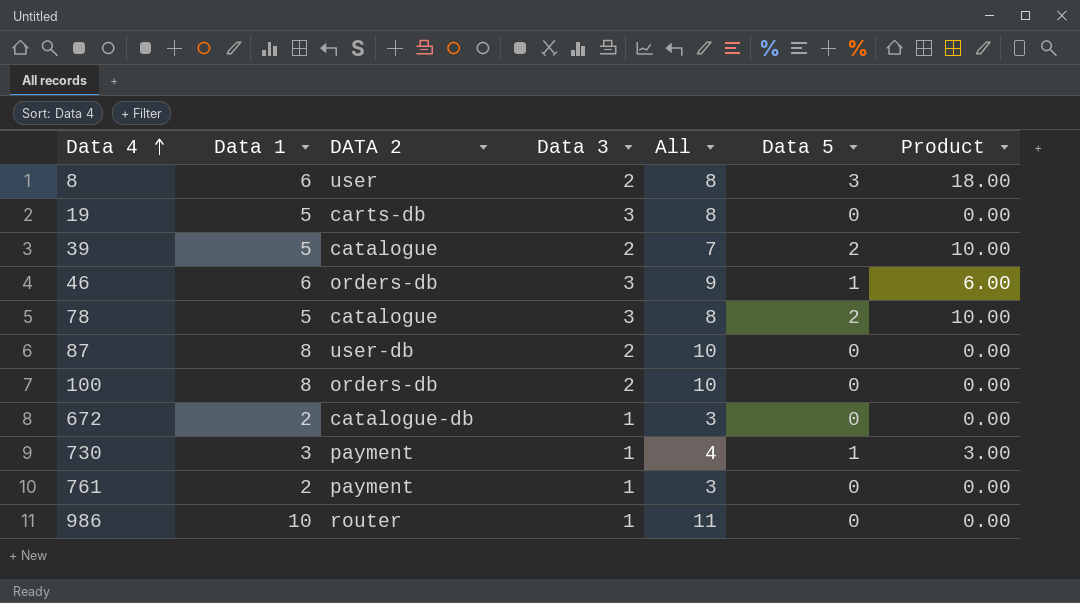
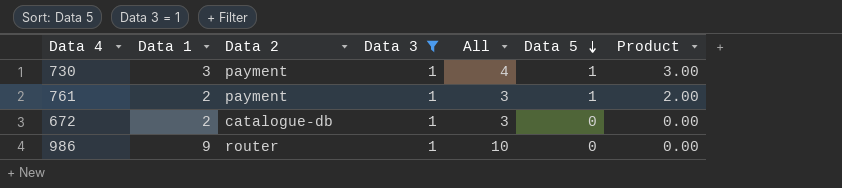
filter: none -> Data 3 = 1
row order: Data 4 ascending -> Data 5 descending
column name: DATA 2 -> Data 2
761 | Data 5: 0 -> 1
761 | Product: 0.00 -> 2.00
986 | Data 1: 10 -> 9
986 | All: 11 -> 10

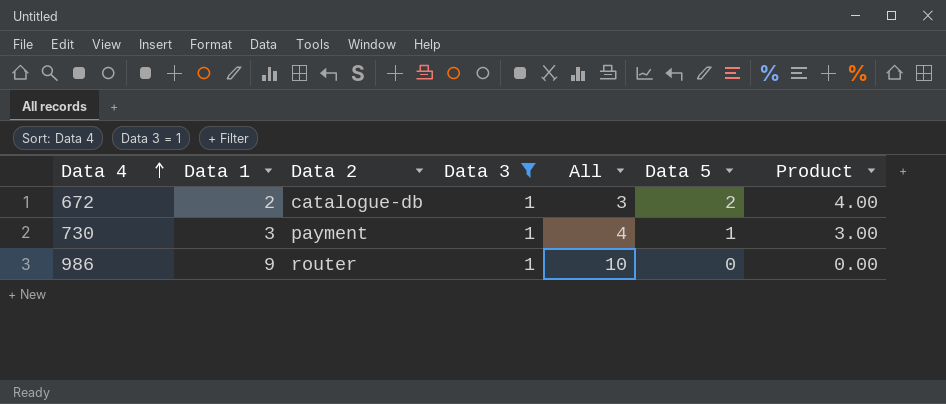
row order: Data 5 descending -> Data 4 ascending
row 761: 2 | payment | 1 | 3 | 1 | 2.00 -> none
672 | Data 5: 0 -> 2
672 | Product: 0.00 -> 4.00

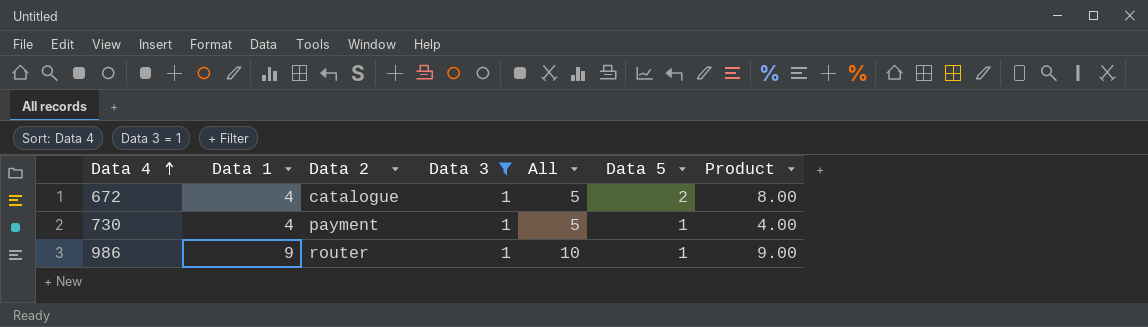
672 | Data 1: 2 -> 4
672 | Data 2: catalogue-db -> catalogue
672 | All: 3 -> 5
672 | Product: 4.00 -> 8.00
730 | Data 1: 3 -> 4
730 | All: 4 -> 5
730 | Product: 3.00 -> 4.00
986 | Data 5: 0 -> 1
986 | Product: 0.00 -> 9.00

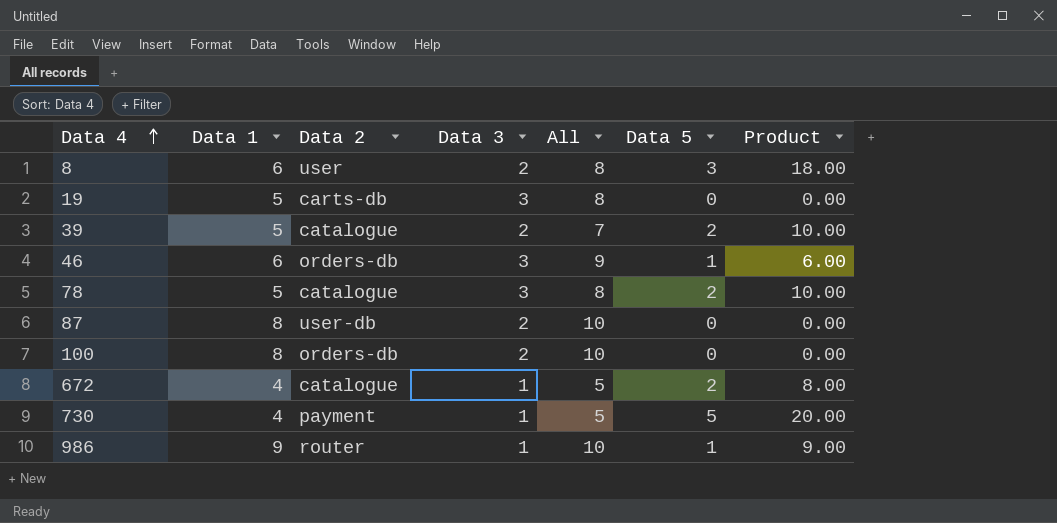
filter: Data 3 = 1 -> none
730 | Data 5: 1 -> 5
730 | Product: 4.00 -> 20.00

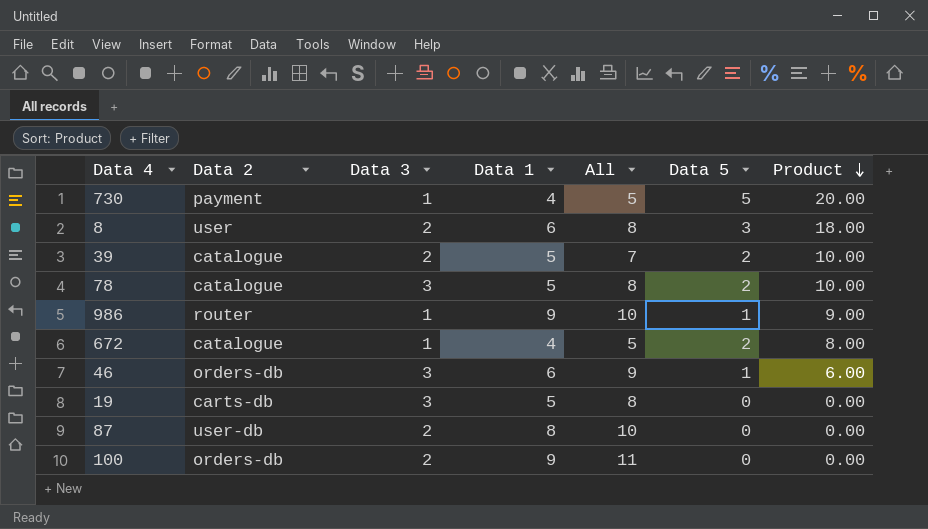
row order: Data 4 ascending -> Product descending
column Data 1 | position: 2 -> 4
100 | Data 1: 8 -> 9
100 | All: 10 -> 11

